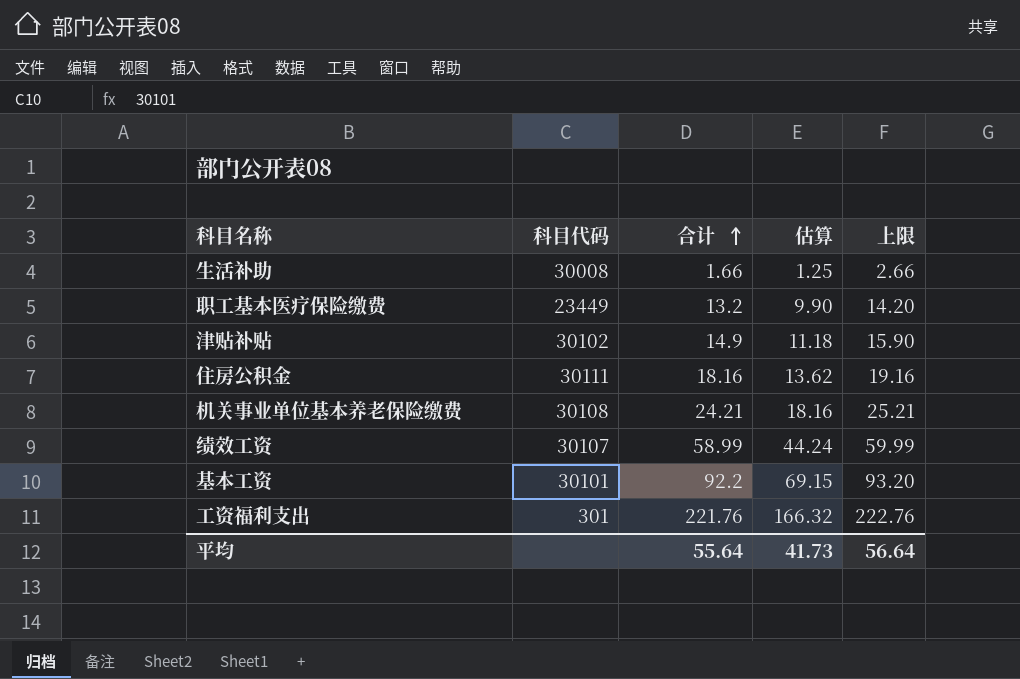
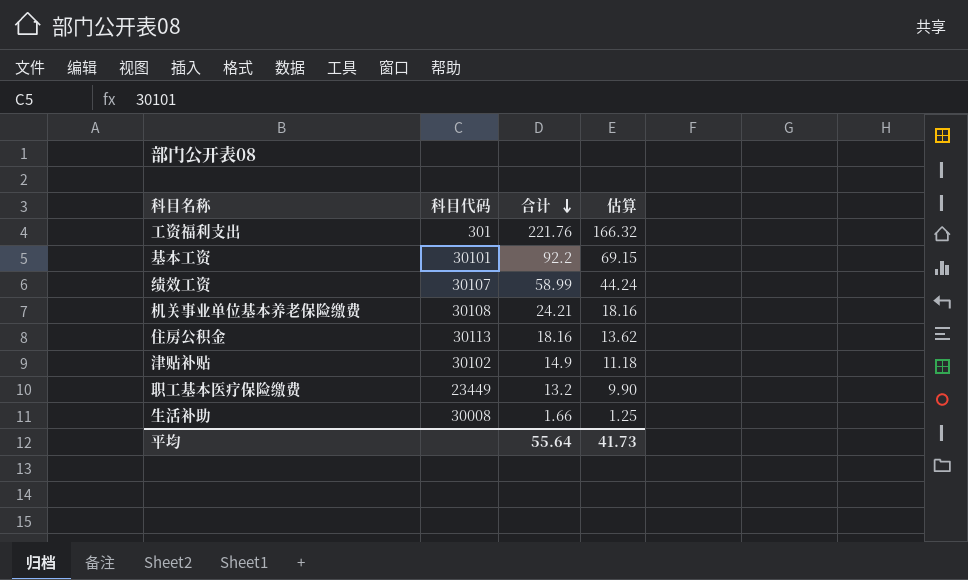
row order: 合计 ascending -> 合计 descending
column 上限 | formula: [合计] + 1 -> none
住房公积金 | 科目代码: 30111 -> 30113

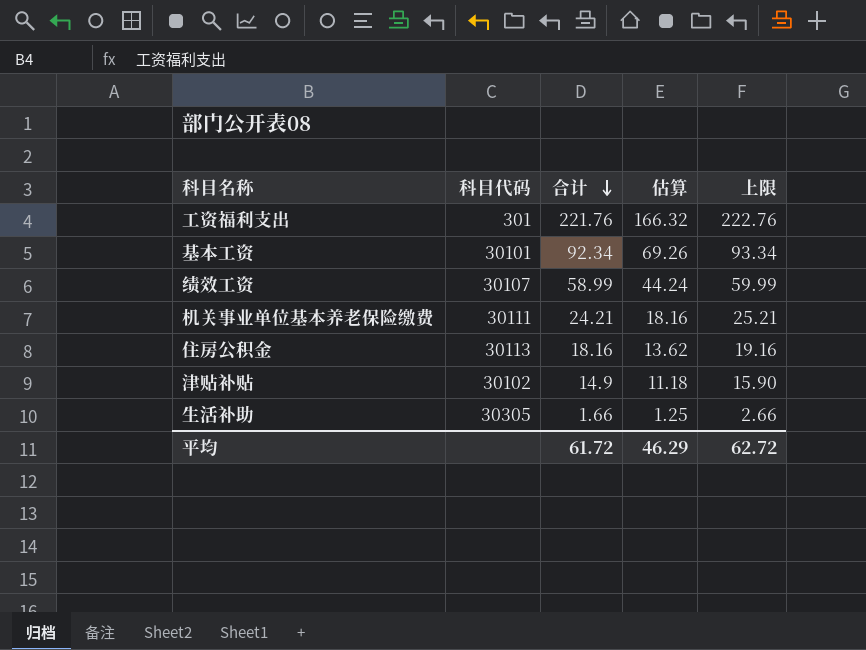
column 上限 | formula: none -> [合计] + 1
row 职工基本医疗保险缴费: 23449 | 13.2 | 9.90 -> none
基本工资 | 合计: 92.2 -> 92.34
基本工资 | 估算: 69.15 -> 69.26
机关事业单位基本养老保险缴费 | 科目代码: 30108 -> 30111
生活补助 | 科目代码: 30008 -> 30305
平均 | 合计: 55.64 -> 61.72
平均 | 估算: 41.73 -> 46.29

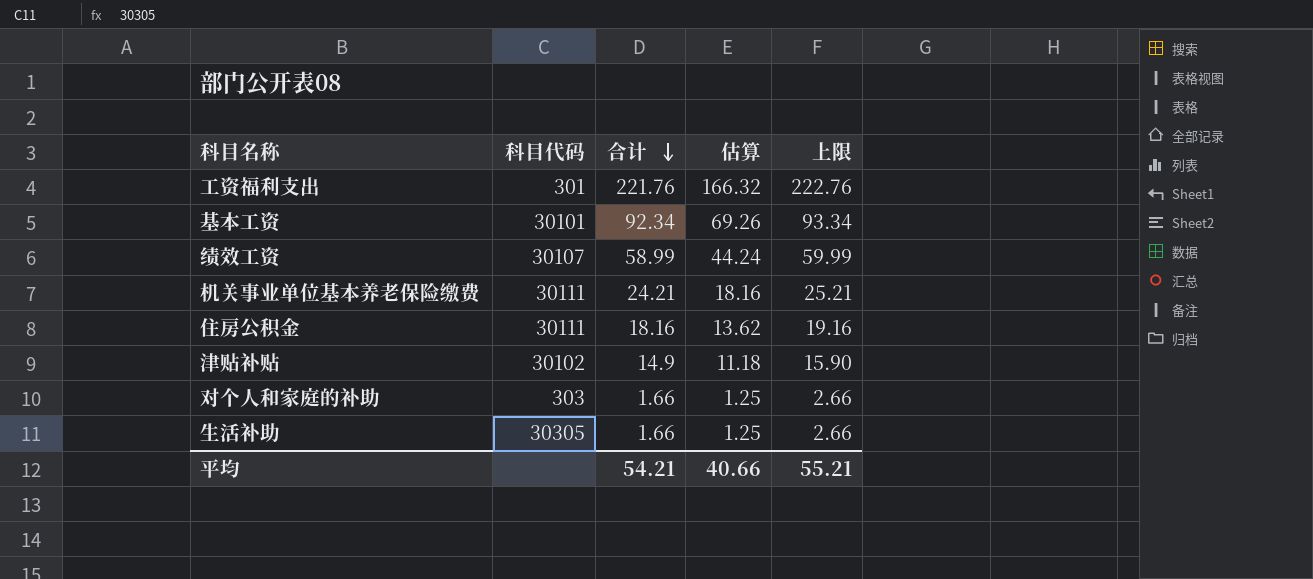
住房公积金 | 科目代码: 30113 -> 30111
row 对个人和家庭的补助: none -> 303 | 1.66 | 1.25 | 2.66
平均 | 合计: 61.72 -> 54.21
平均 | 估算: 46.29 -> 40.66
平均 | 上限: 62.72 -> 55.21

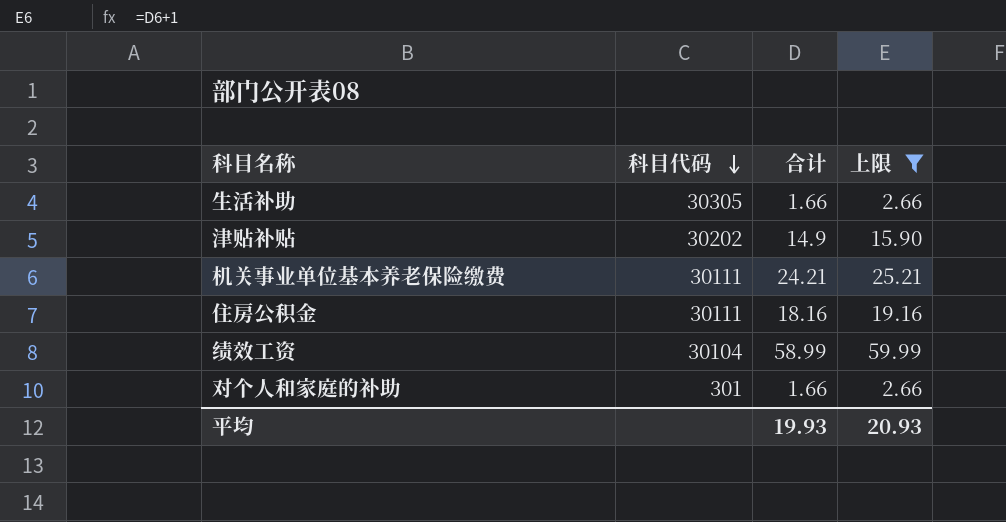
filter: none -> 上限 <= 59.99
row order: 合计 descending -> 科目代码 descending
column 估算 | formula: [合计] * 0.75 -> none
津贴补贴 | 科目代码: 30102 -> 30202
绩效工资 | 科目代码: 30107 -> 30104
对个人和家庭的补助 | 科目代码: 303 -> 301
平均 | 合计: 54.21 -> 19.93
平均 | 上限: 55.21 -> 20.93

